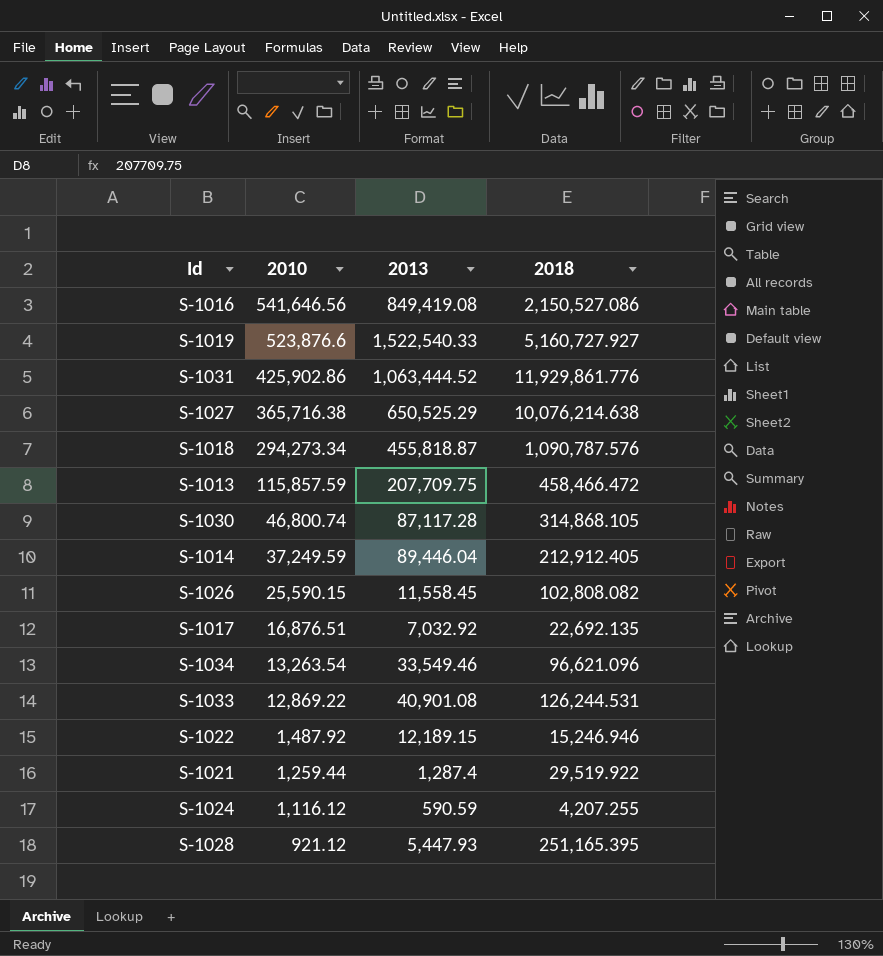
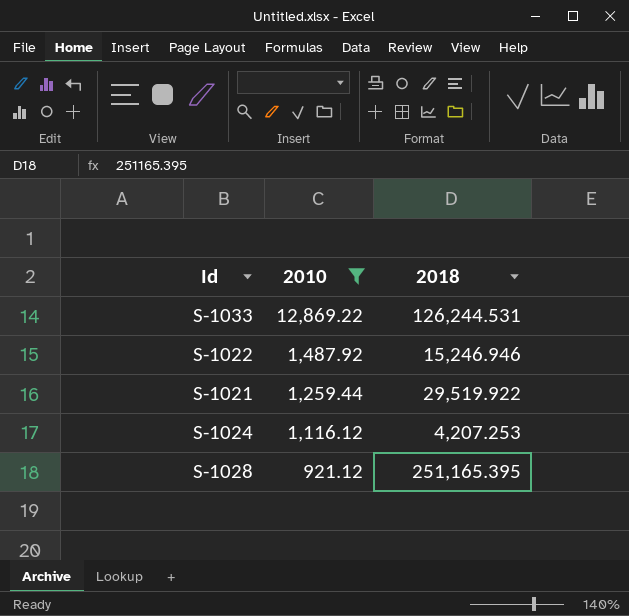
filter: none -> 2010 <= 12,869.22
column 2013 | position: 3 -> none
S-1024 | 2018: 4,207.255 -> 4,207.253

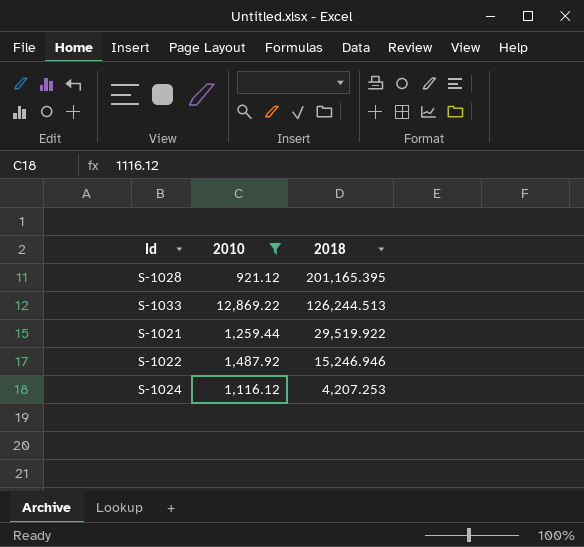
row order: 2010 descending -> 2018 descending
S-1028 | 2018: 251,165.395 -> 201,165.395
S-1033 | 2018: 126,244.531 -> 126,244.513

